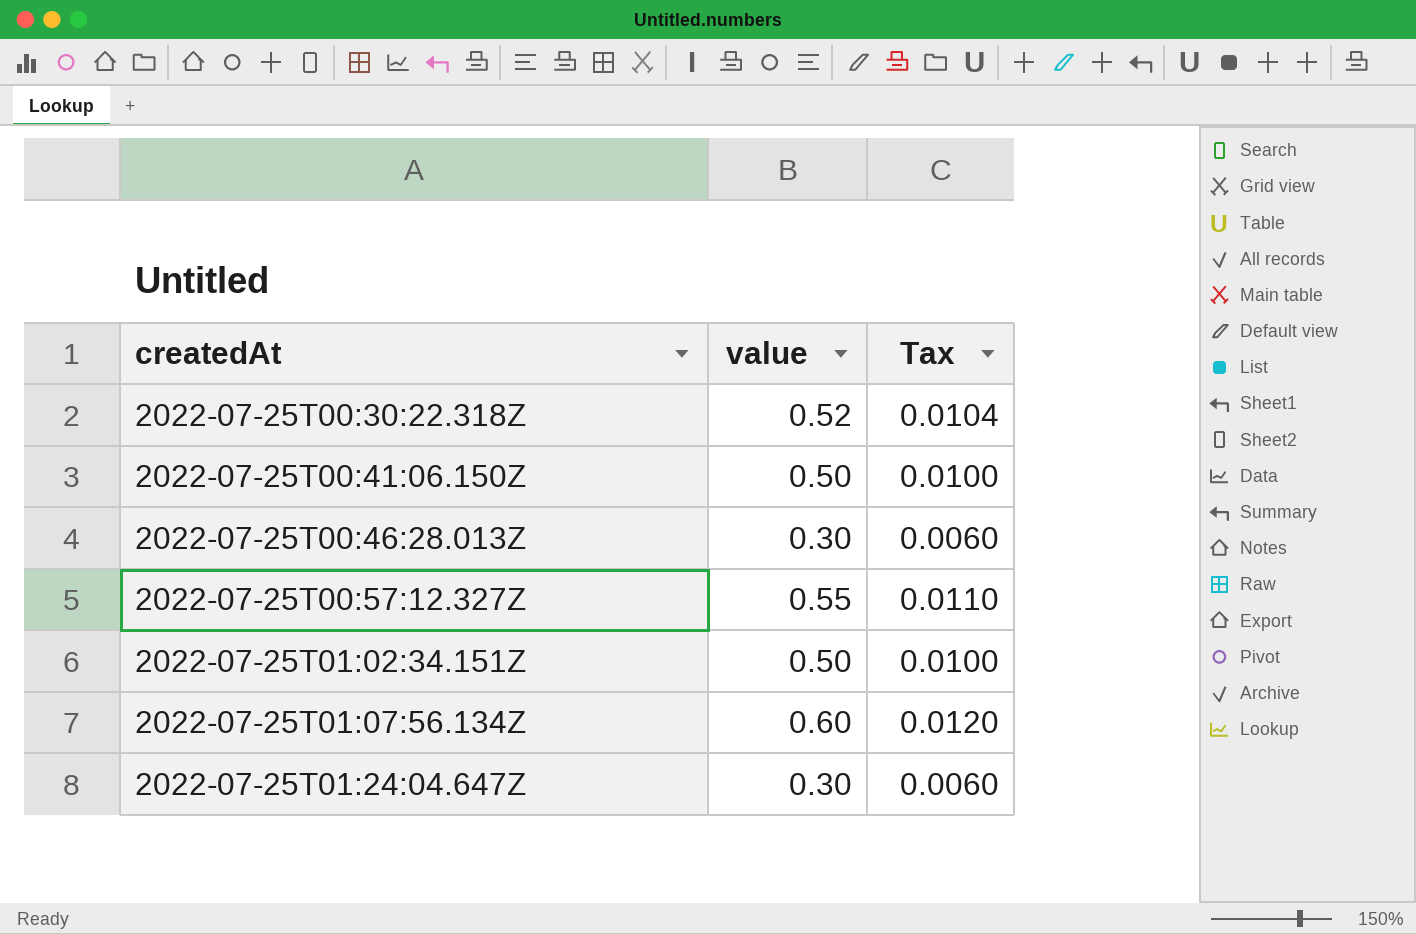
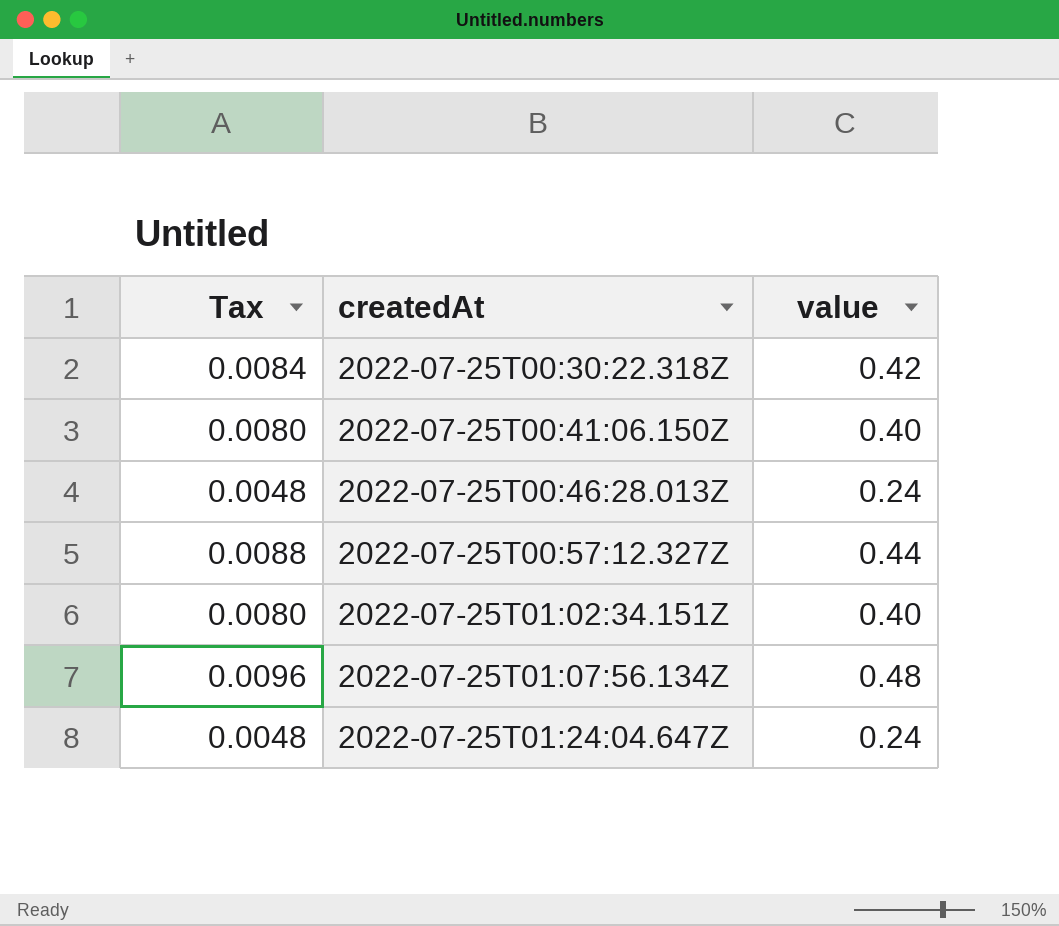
column Tax | position: 3 -> 1
2022-07-25T00:30:22.318Z | Tax: 0.0104 -> 0.0084
2022-07-25T00:30:22.318Z | value: 0.52 -> 0.42
2022-07-25T00:41:06.150Z | Tax: 0.0100 -> 0.0080
2022-07-25T00:41:06.150Z | value: 0.50 -> 0.40
2022-07-25T00:46:28.013Z | Tax: 0.0060 -> 0.0048
2022-07-25T00:46:28.013Z | value: 0.30 -> 0.24
2022-07-25T00:57:12.327Z | Tax: 0.0110 -> 0.0088
2022-07-25T00:57:12.327Z | value: 0.55 -> 0.44
2022-07-25T01:02:34.151Z | Tax: 0.0100 -> 0.0080
2022-07-25T01:02:34.151Z | value: 0.50 -> 0.40
2022-07-25T01:07:56.134Z | Tax: 0.0120 -> 0.0096
2022-07-25T01:07:56.134Z | value: 0.60 -> 0.48
2022-07-25T01:24:04.647Z | Tax: 0.0060 -> 0.0048
2022-07-25T01:24:04.647Z | value: 0.30 -> 0.24

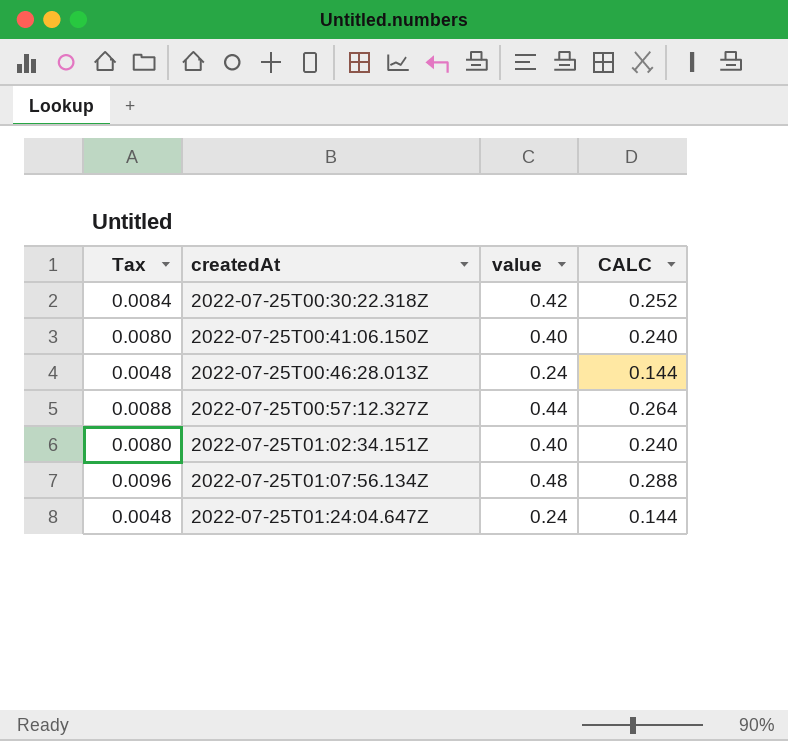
column CALC | formula: none -> [value] * 0.6

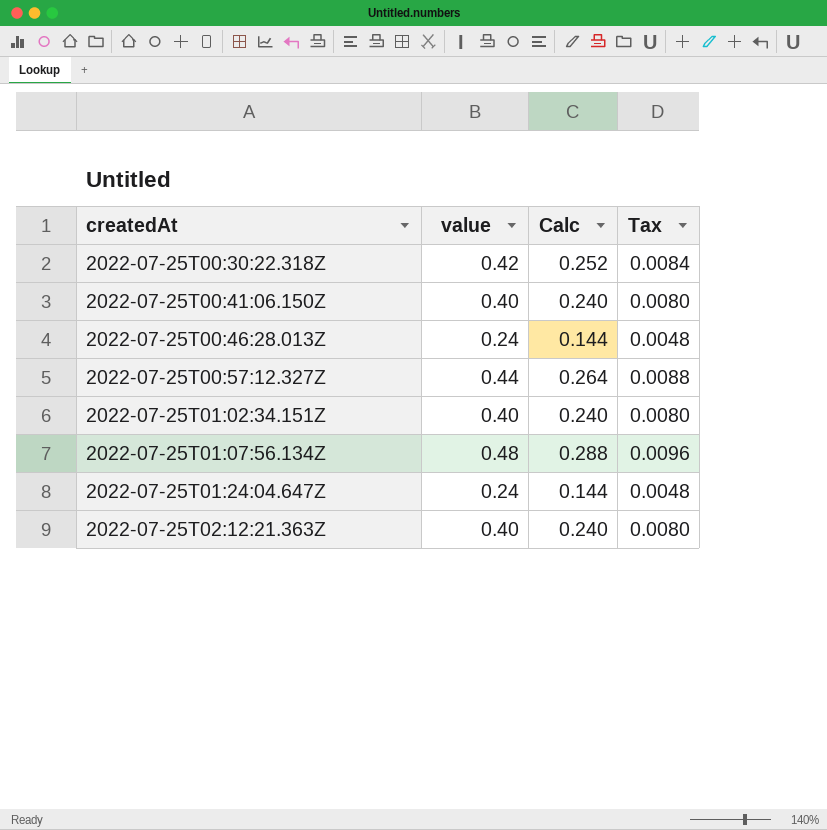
column name: CALC -> Calc
column Tax | position: 1 -> 4
row 2022-07-25T02:12:21.363Z: none -> 0.40 | 0.240 | 0.0080

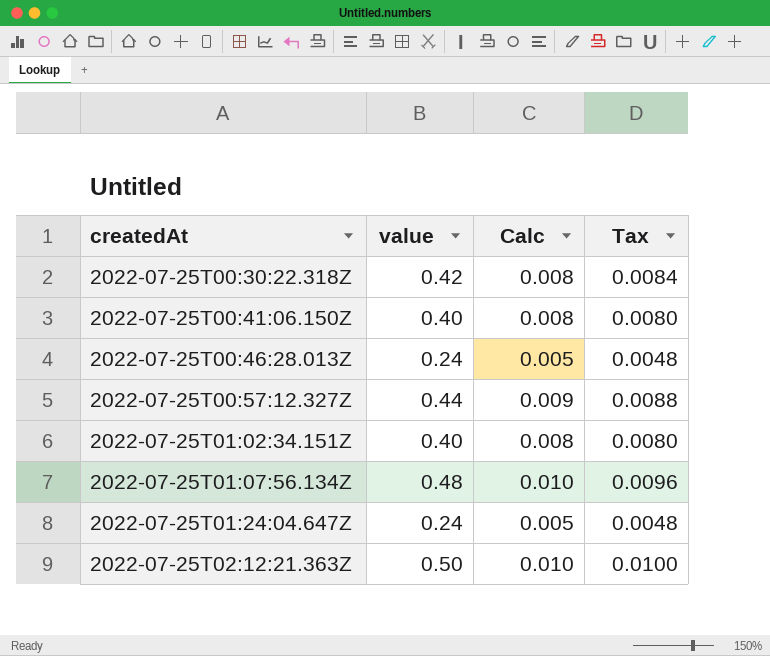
column Calc | formula: [value] * 0.6 -> [value] * 0.02
2022-07-25T02:12:21.363Z | value: 0.40 -> 0.50
2022-07-25T02:12:21.363Z | Tax: 0.0080 -> 0.0100

